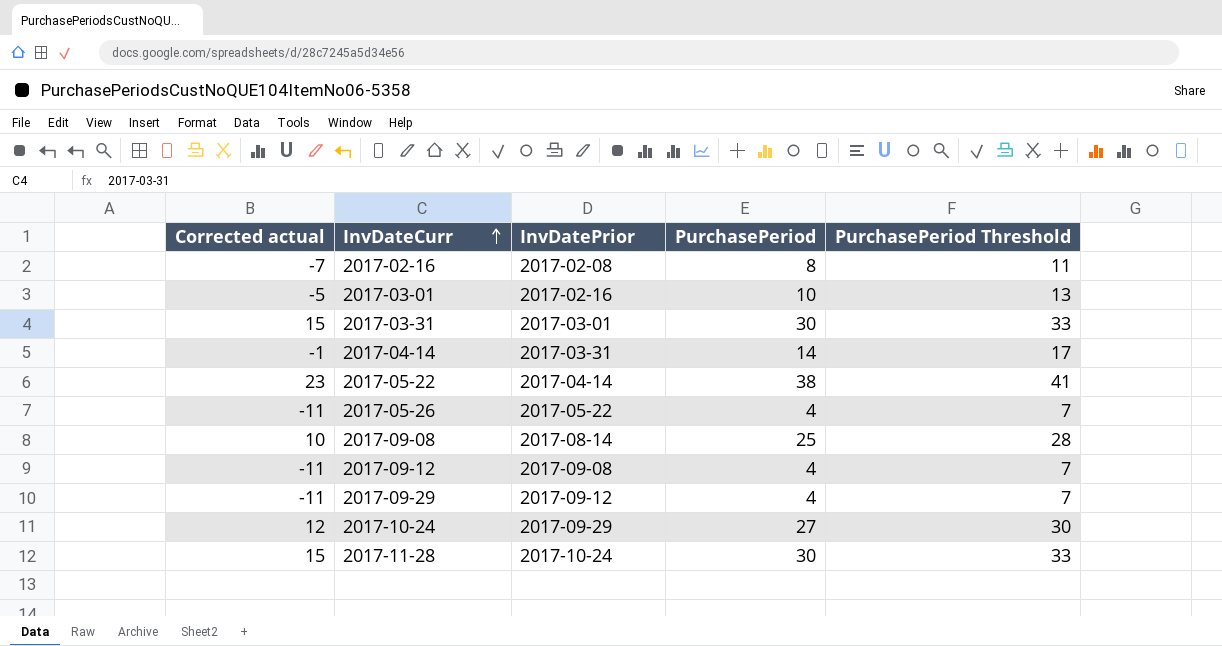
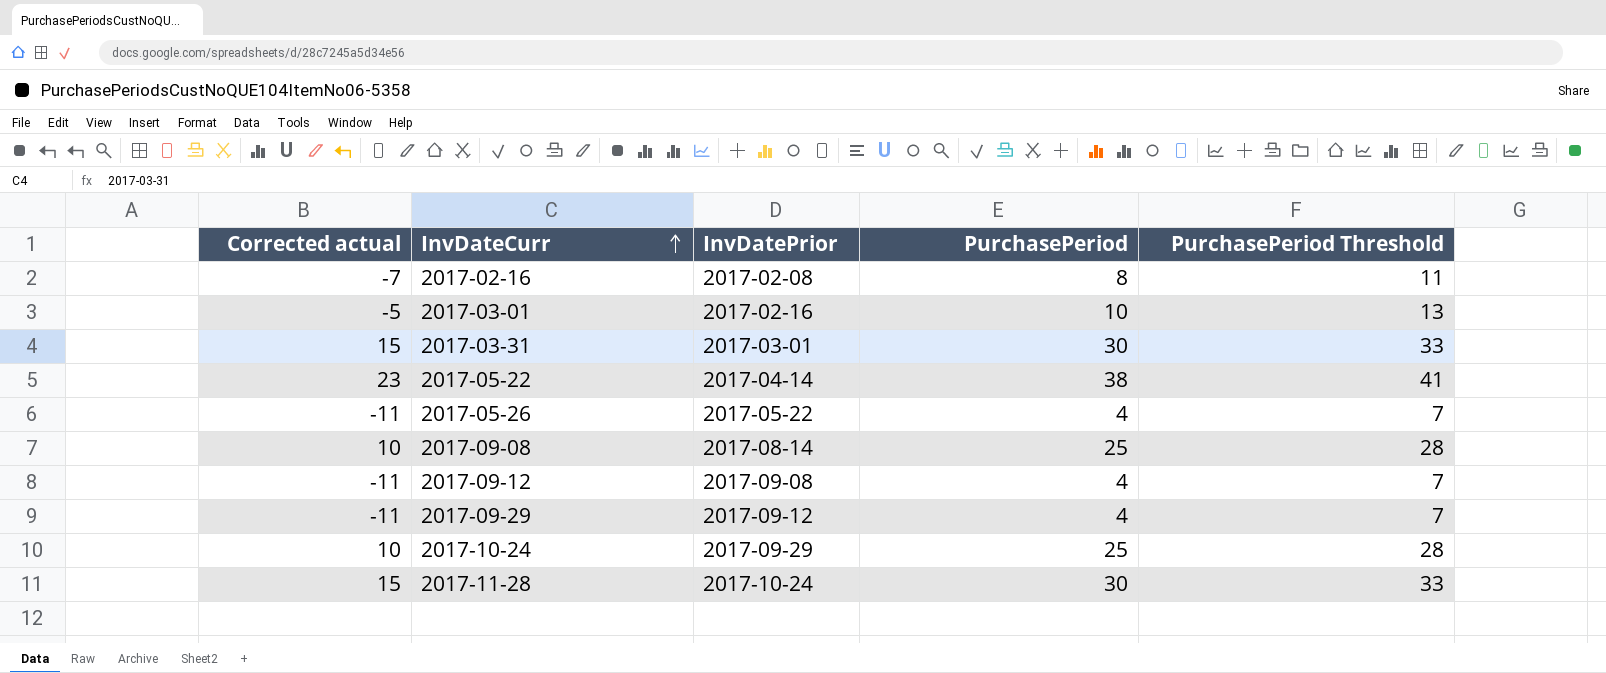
row 2017-04-14: -1 | 2017-03-31 | 14 | 17 -> none
2017-10-24 | Corrected actual: 12 -> 10
2017-10-24 | PurchasePeriod: 27 -> 25
2017-10-24 | PurchasePeriod Threshold: 30 -> 28

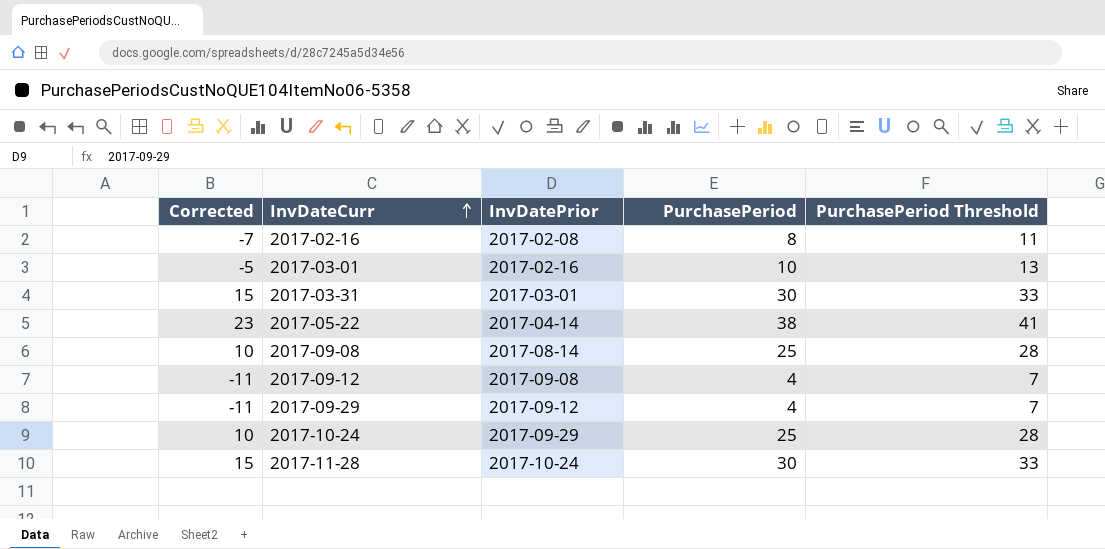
column name: Corrected actual -> Corrected
row 2017-05-26: -11 | 2017-05-22 | 4 | 7 -> none

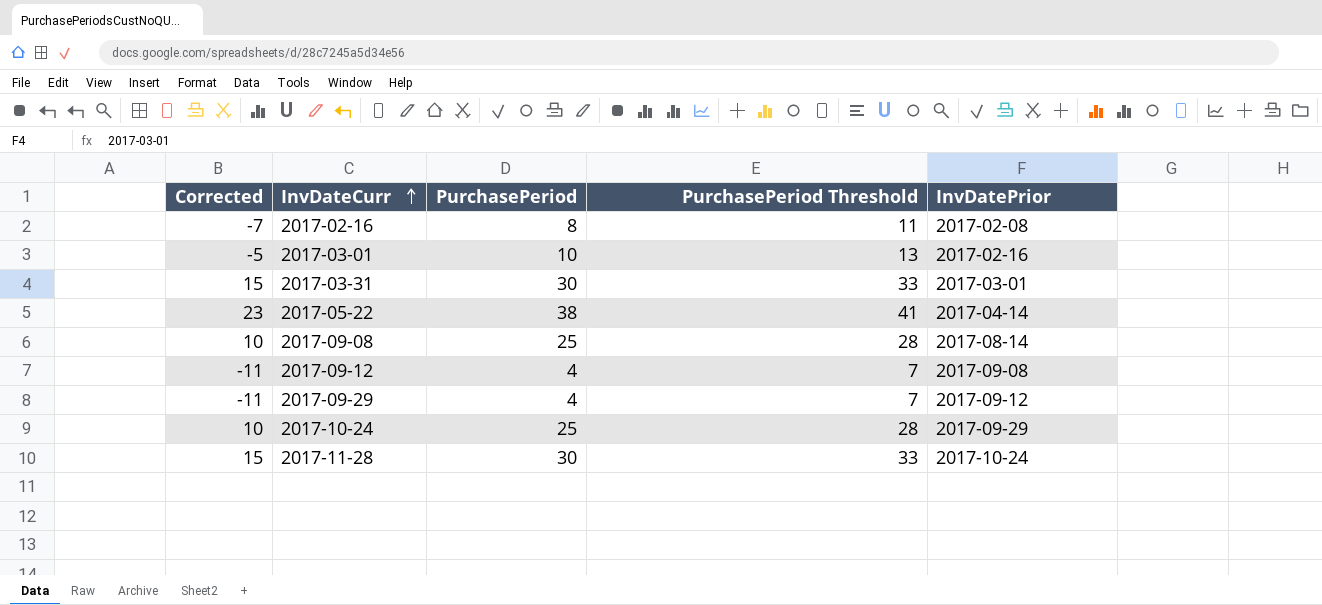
column InvDatePrior | position: 3 -> 5

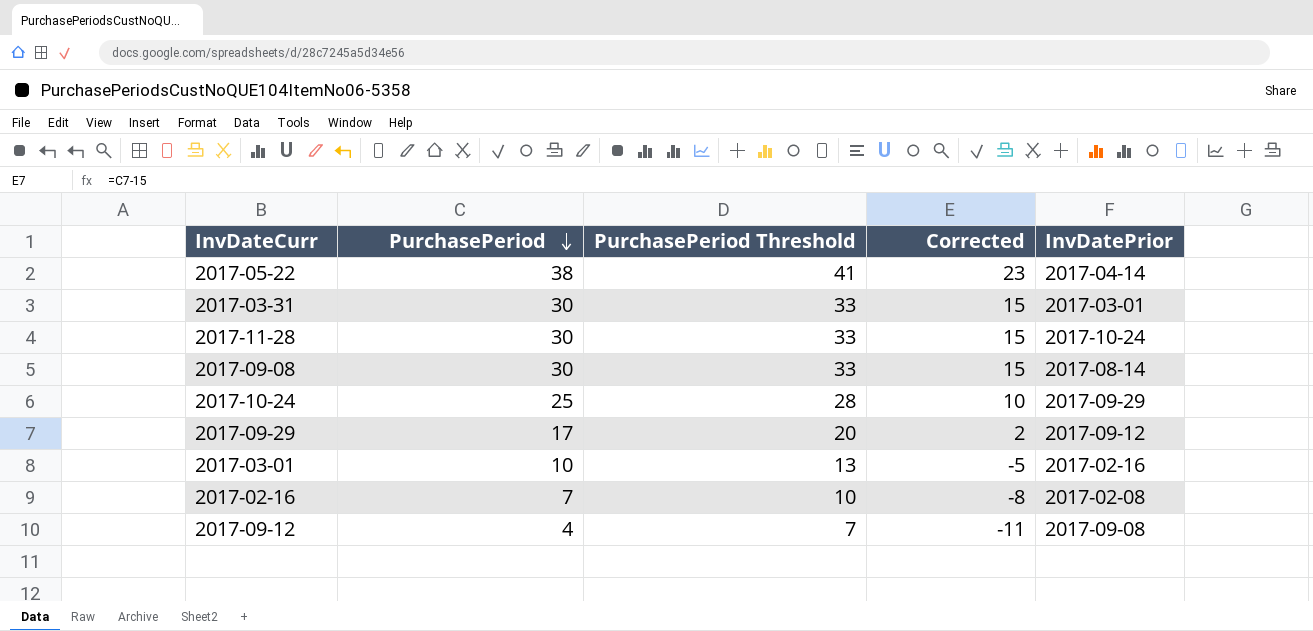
row order: InvDateCurr ascending -> PurchasePeriod descending
column Corrected | position: 1 -> 4
2017-09-08 | PurchasePeriod: 25 -> 30
2017-09-08 | PurchasePeriod Threshold: 28 -> 33
2017-09-08 | Corrected: 10 -> 15
2017-09-29 | PurchasePeriod: 4 -> 17
2017-09-29 | PurchasePeriod Threshold: 7 -> 20
2017-09-29 | Corrected: -11 -> 2
2017-02-16 | PurchasePeriod: 8 -> 7
2017-02-16 | PurchasePeriod Threshold: 11 -> 10
2017-02-16 | Corrected: -7 -> -8

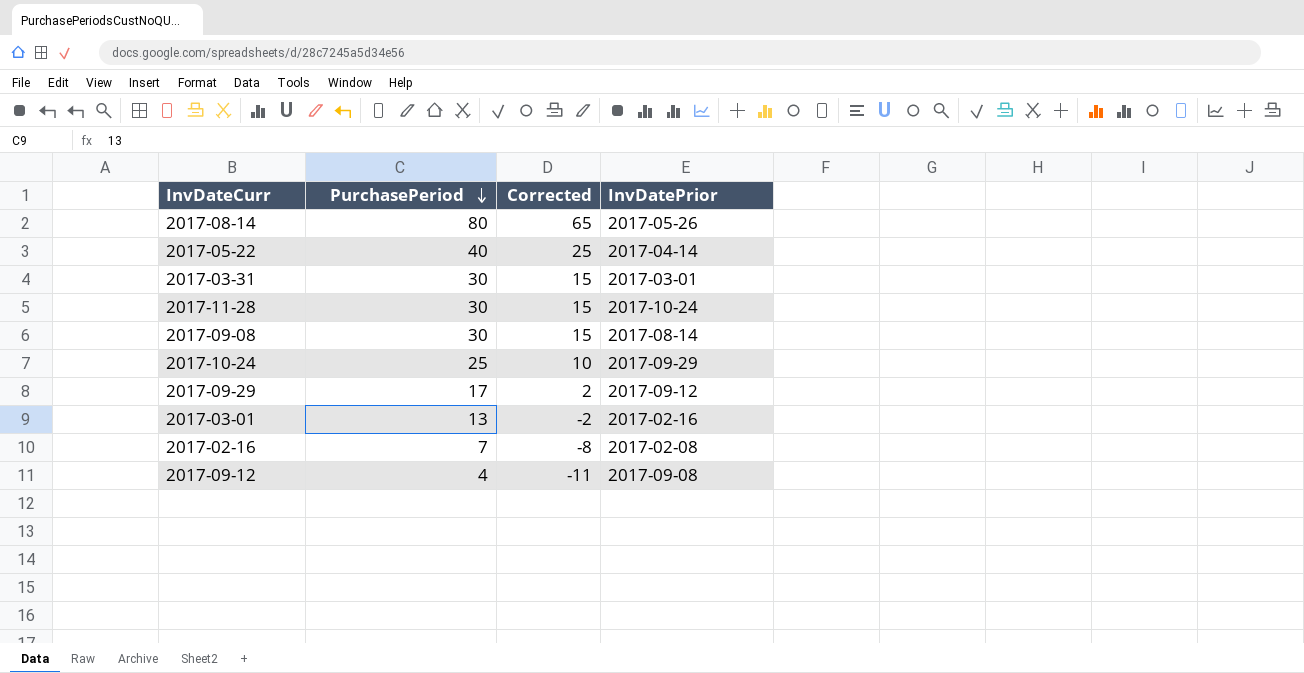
column PurchasePeriod Threshold | formula: [PurchasePeriod] + 3 -> none
row 2017-08-14: none -> 80 | 65 | 2017-05-26
2017-05-22 | PurchasePeriod: 38 -> 40
2017-05-22 | Corrected: 23 -> 25
2017-03-01 | PurchasePeriod: 10 -> 13
2017-03-01 | Corrected: -5 -> -2

